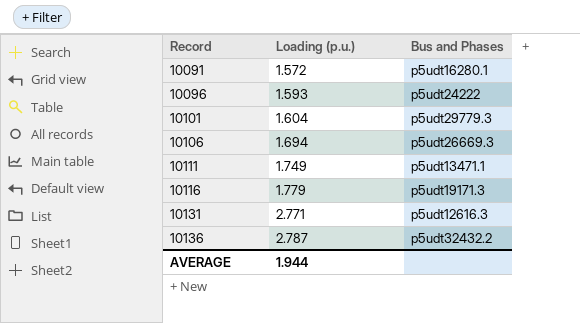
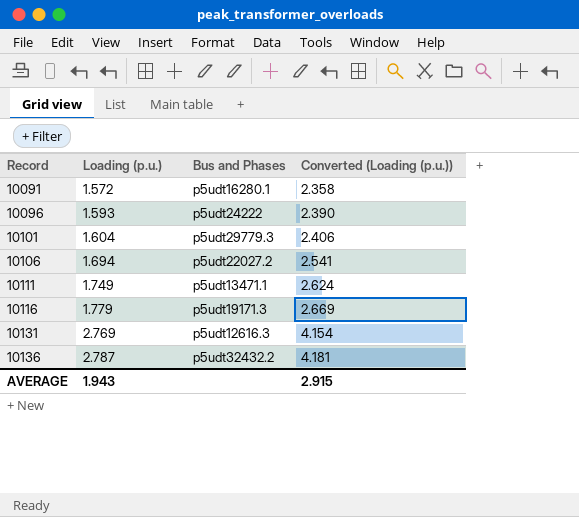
column Converted (Loading (p.u.)) | formula: none -> [Loading (p.u.)] * 1.5
10106 | Bus and Phases: p5udt26669.3 -> p5udt22027.2
10131 | Loading (p.u.): 2.771 -> 2.769
AVERAGE | Loading (p.u.): 1.944 -> 1.943

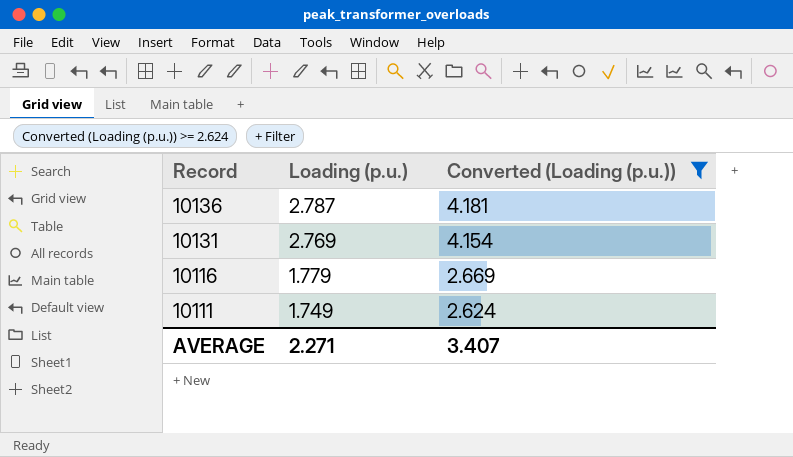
filter: none -> Converted (Loading (p.u.)) >= 2.624
row order: Record ascending -> Record descending
column Bus and Phases | position: 3 -> none
AVERAGE | Loading (p.u.): 1.943 -> 2.271
AVERAGE | Converted (Loading (p.u.)): 2.915 -> 3.407

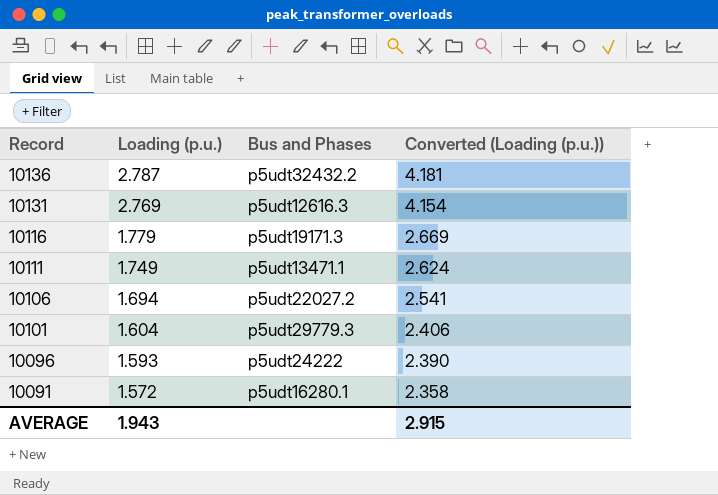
filter: Converted (Loading (p.u.)) >= 2.624 -> none
column Bus and Phases | position: none -> 3
AVERAGE | Loading (p.u.): 2.271 -> 1.943
AVERAGE | Converted (Loading (p.u.)): 3.407 -> 2.915

